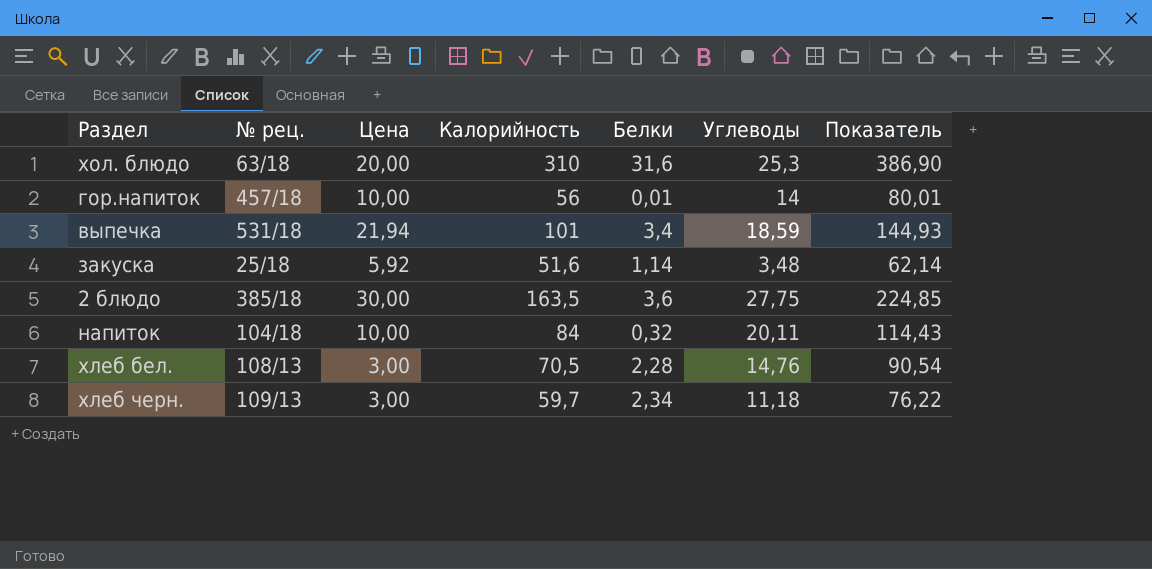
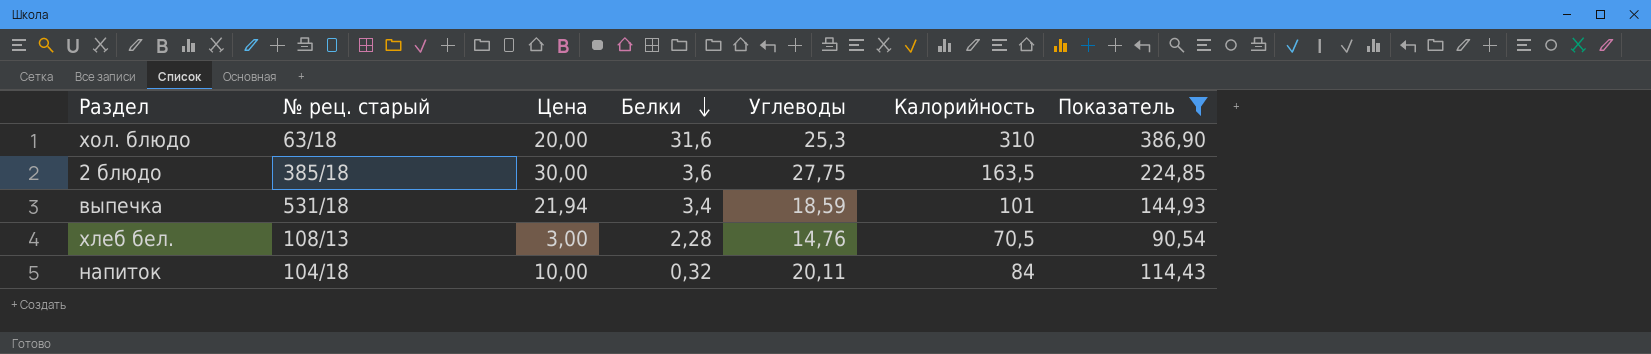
filter: none -> Показатель >= 90,54
row order: none -> Белки descending
column name: № рец. -> № рец. старый
column Калорийность | position: 4 -> 6

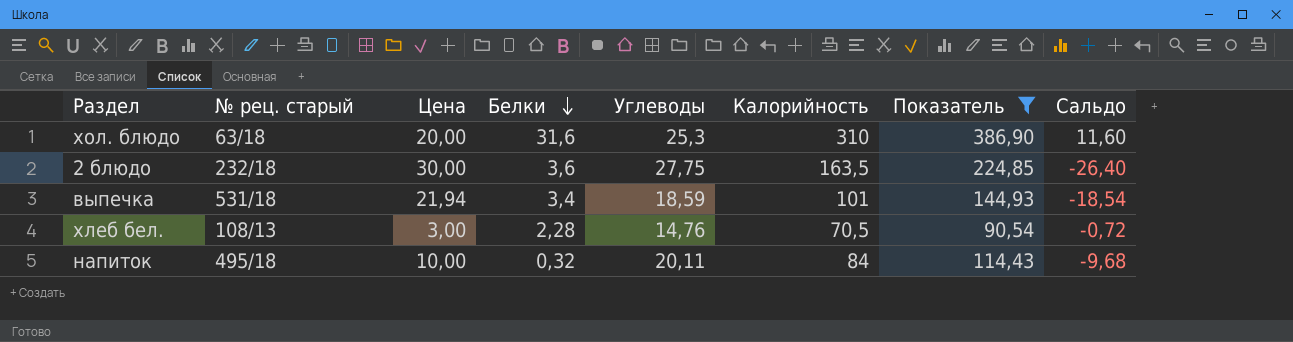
column Сальдо | formula: none -> [Белки] - [Цена]
2 блюдо | № рец. старый: 385/18 -> 232/18
напиток | № рец. старый: 104/18 -> 495/18

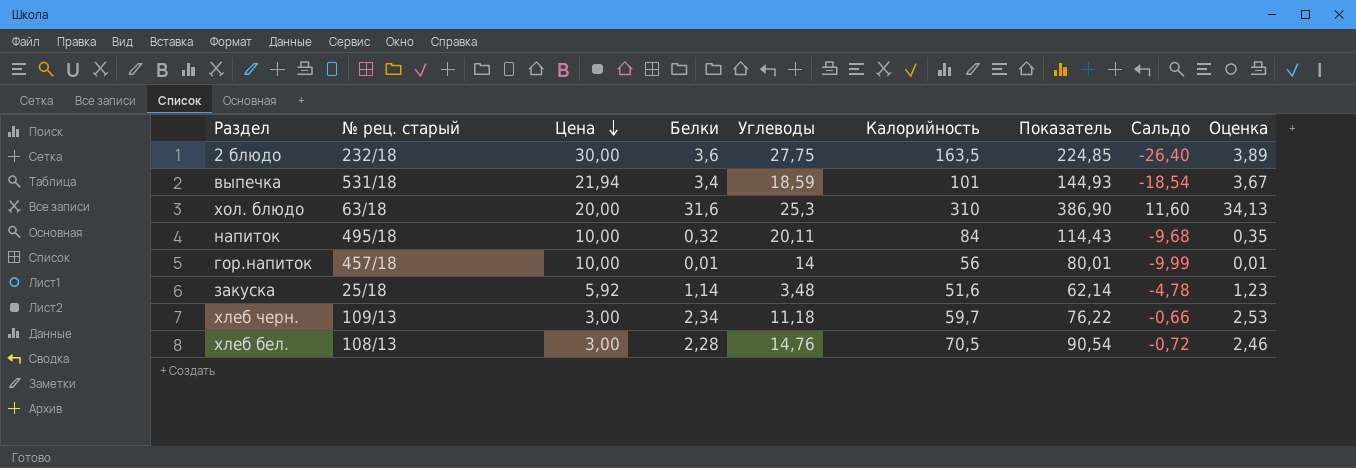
filter: Показатель >= 90,54 -> none
row order: Белки descending -> Цена descending
column Оценка | formula: none -> [Белки] * 1,08

